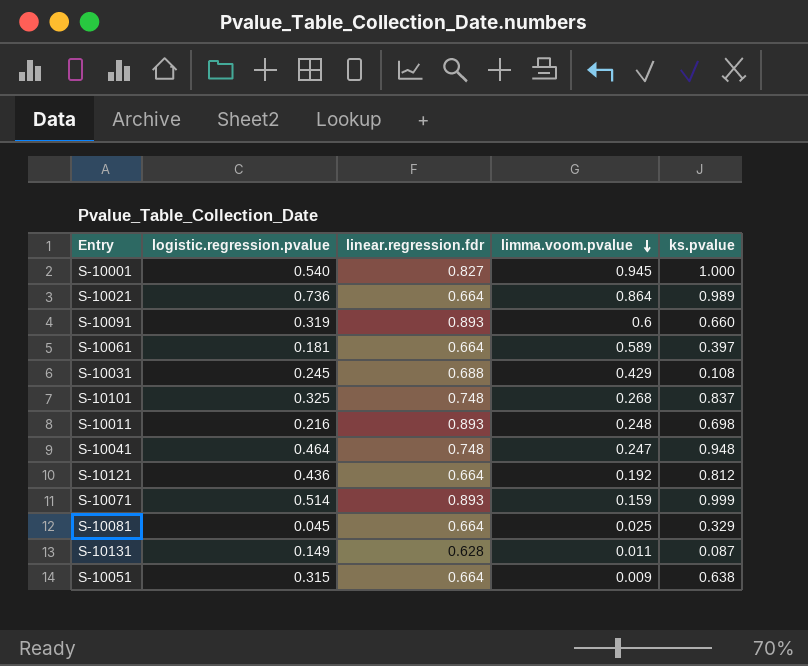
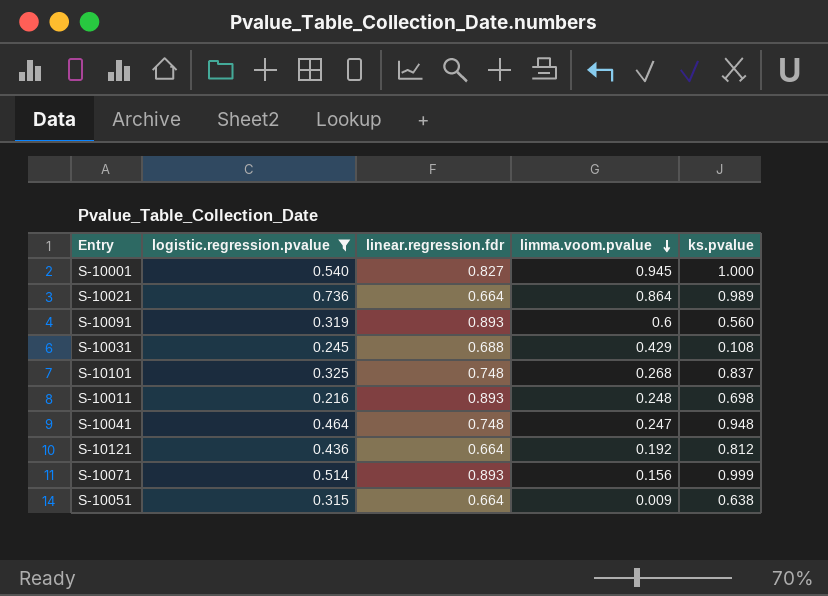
filter: none -> logistic.regression.pvalue >= 0.216
S-10091 | ks.pvalue: 0.660 -> 0.560
S-10071 | limma.voom.pvalue: 0.159 -> 0.156

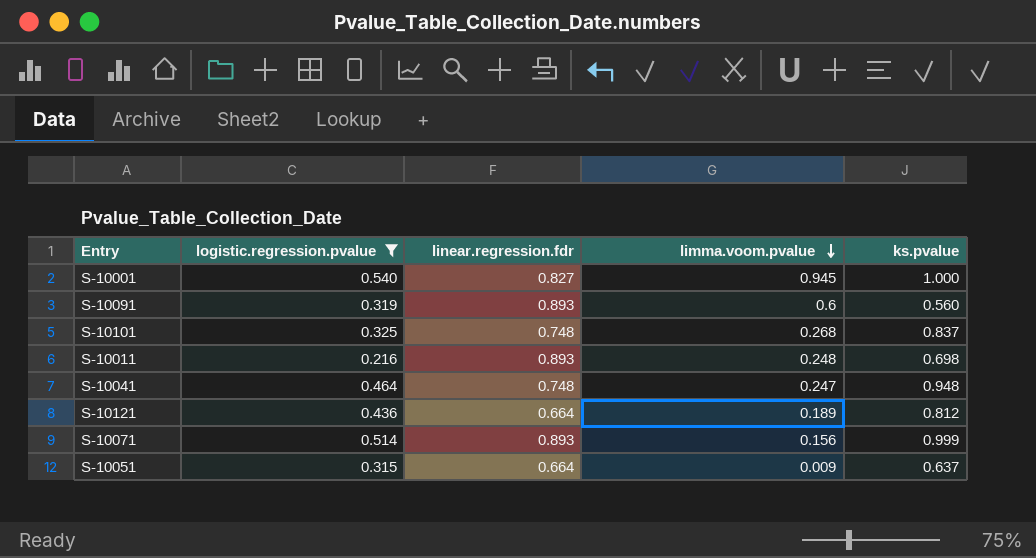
row S-10021: 0.736 | 0.664 | 0.864 | 0.989 -> none
row S-10031: 0.245 | 0.688 | 0.429 | 0.108 -> none
S-10121 | limma.voom.pvalue: 0.192 -> 0.189
S-10051 | ks.pvalue: 0.638 -> 0.637

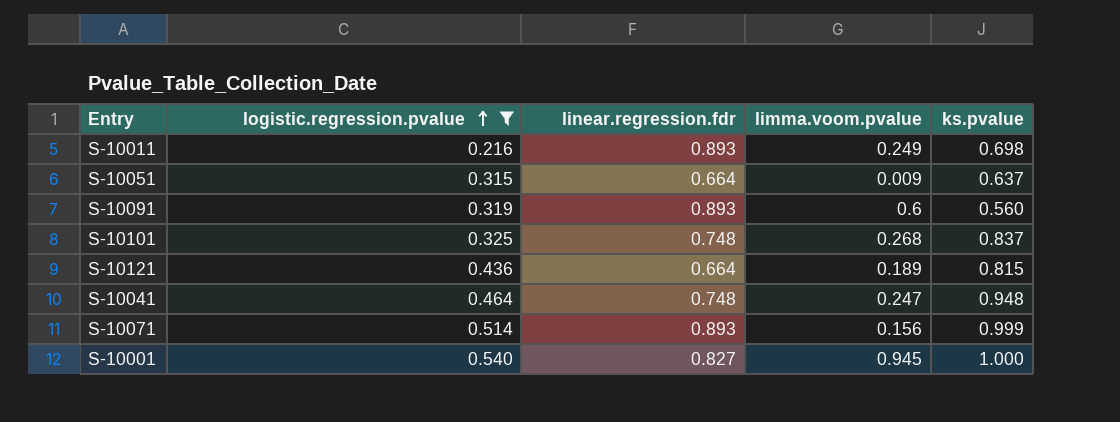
row order: limma.voom.pvalue descending -> logistic.regression.pvalue ascending
S-10011 | limma.voom.pvalue: 0.248 -> 0.249
S-10121 | ks.pvalue: 0.812 -> 0.815

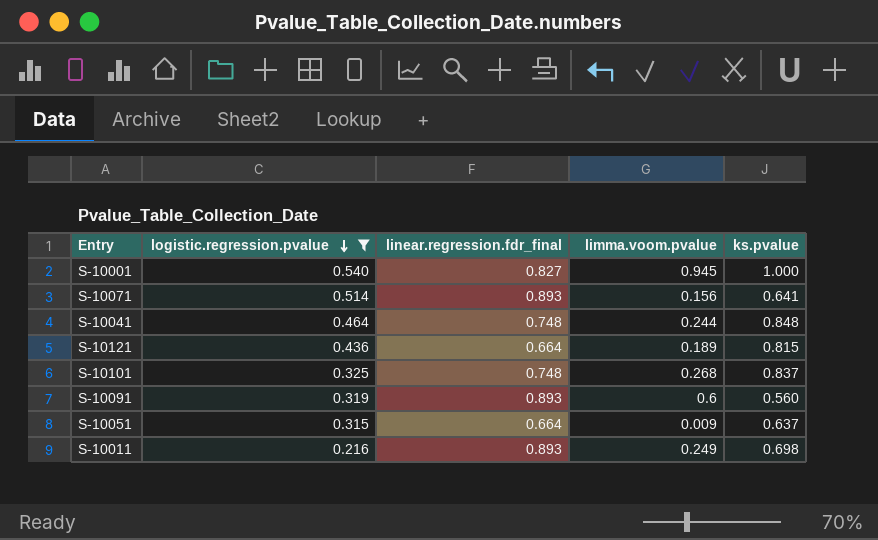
row order: logistic.regression.pvalue ascending -> logistic.regression.pvalue descending
column name: linear.regression.fdr -> linear.regression.fdr_final
S-10071 | ks.pvalue: 0.999 -> 0.641
S-10041 | limma.voom.pvalue: 0.247 -> 0.244
S-10041 | ks.pvalue: 0.948 -> 0.848

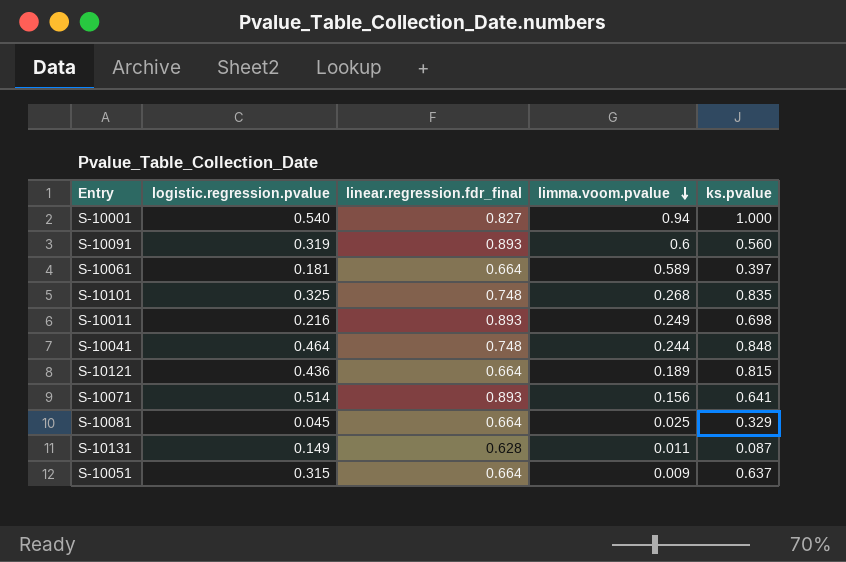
filter: logistic.regression.pvalue >= 0.216 -> none
row order: logistic.regression.pvalue descending -> limma.voom.pvalue descending
S-10001 | limma.voom.pvalue: 0.945 -> 0.94
S-10101 | ks.pvalue: 0.837 -> 0.835

